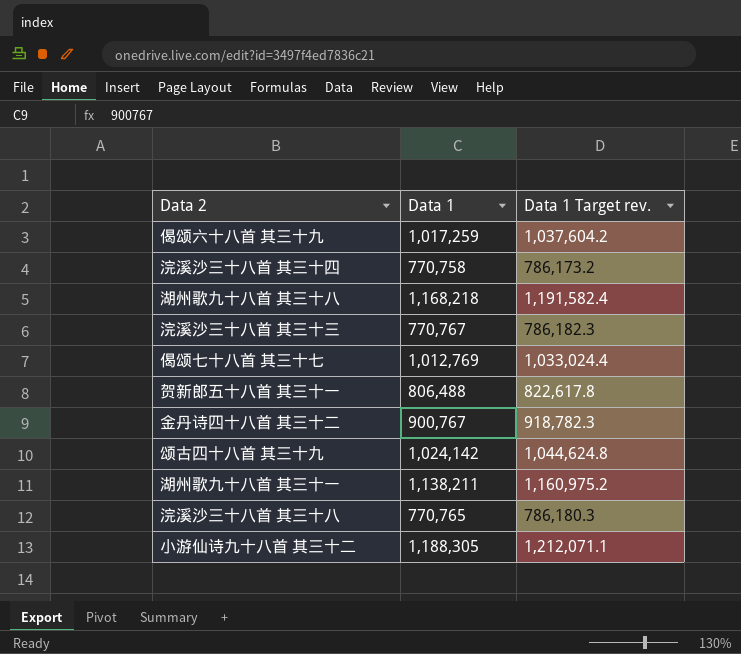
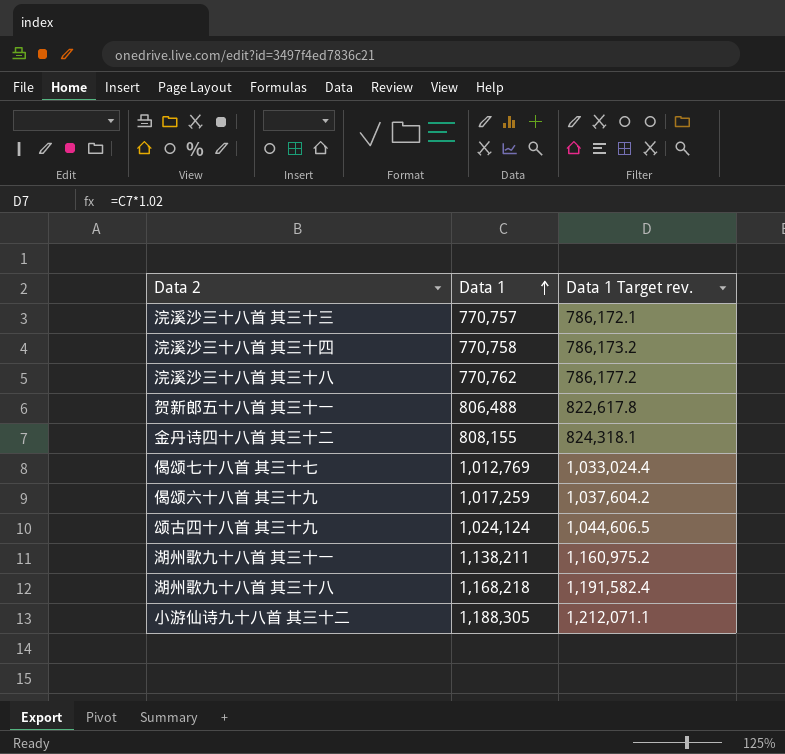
row order: none -> Data 1 ascending
浣溪沙三十八首 其三十三 | Data 1: 770,767 -> 770,757
浣溪沙三十八首 其三十三 | Data 1 Target rev.: 786,182.3 -> 786,172.1
浣溪沙三十八首 其三十八 | Data 1: 770,765 -> 770,762
浣溪沙三十八首 其三十八 | Data 1 Target rev.: 786,180.3 -> 786,177.2
金丹诗四十八首 其三十二 | Data 1: 900,767 -> 808,155
金丹诗四十八首 其三十二 | Data 1 Target rev.: 918,782.3 -> 824,318.1
颂古四十八首 其三十九 | Data 1: 1,024,142 -> 1,024,124
颂古四十八首 其三十九 | Data 1 Target rev.: 1,044,624.8 -> 1,044,606.5

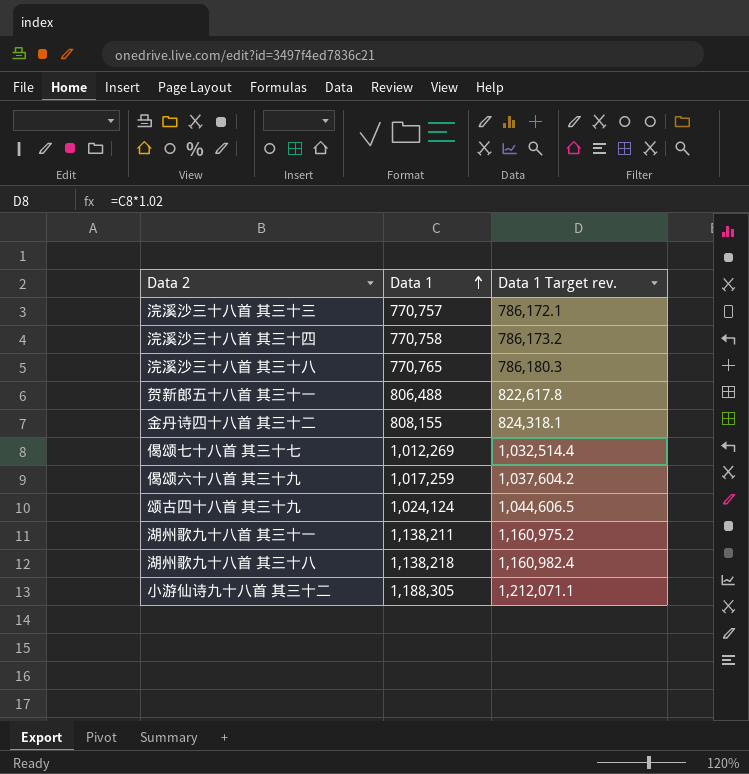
浣溪沙三十八首 其三十八 | Data 1: 770,762 -> 770,765
浣溪沙三十八首 其三十八 | Data 1 Target rev.: 786,177.2 -> 786,180.3
偈颂七十八首 其三十七 | Data 1: 1,012,769 -> 1,012,269
偈颂七十八首 其三十七 | Data 1 Target rev.: 1,033,024.4 -> 1,032,514.4
湖州歌九十八首 其三十八 | Data 1: 1,168,218 -> 1,138,218
湖州歌九十八首 其三十八 | Data 1 Target rev.: 1,191,582.4 -> 1,160,982.4

